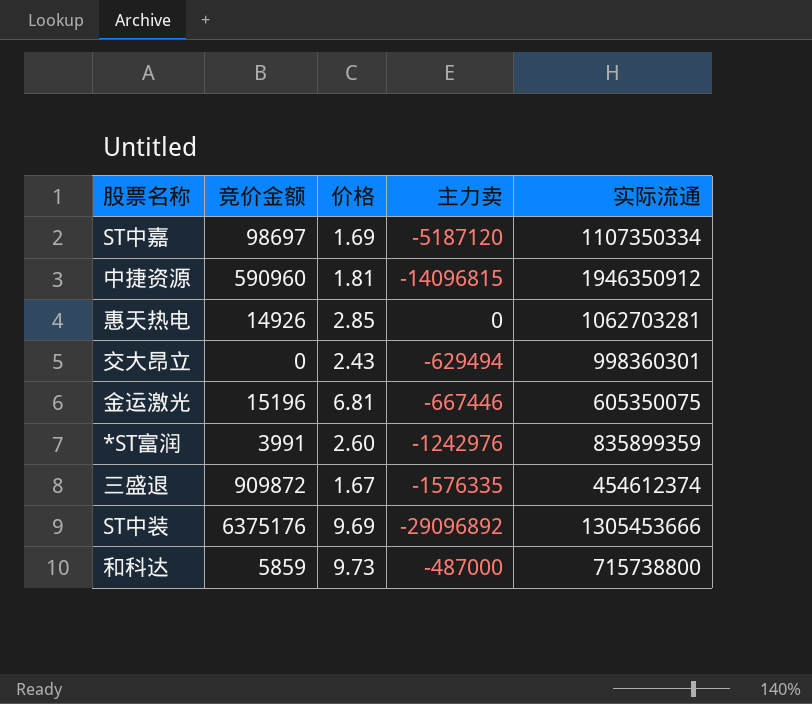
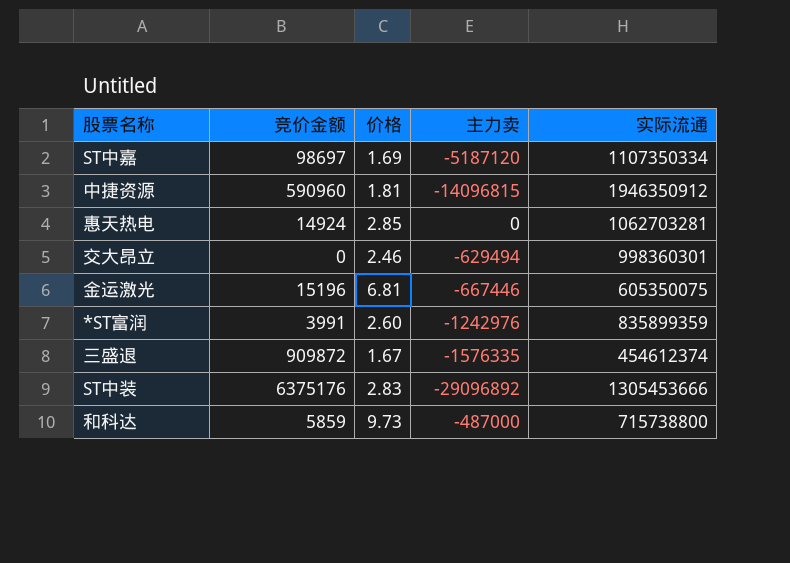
惠天热电 | 竞价金额: 14926 -> 14924
交大昂立 | 价格: 2.43 -> 2.46
ST中装 | 价格: 9.69 -> 2.83

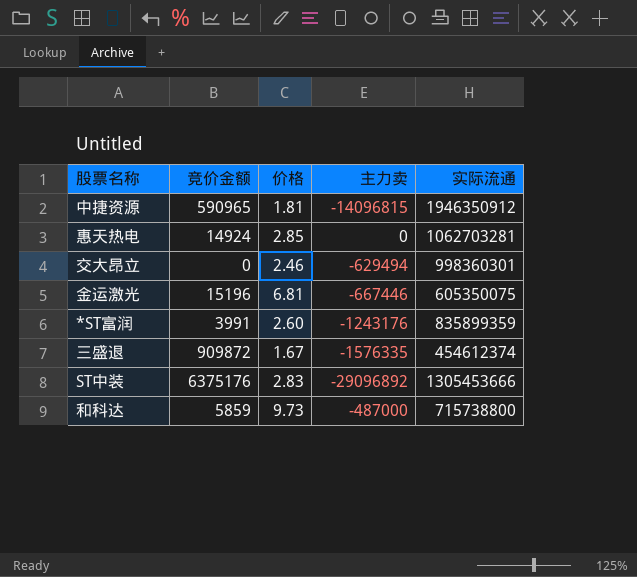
row ST中嘉: 98697 | 1.69 | -5187120 | 1107350334 -> none
中捷资源 | 竞价金额: 590960 -> 590965
*ST富润 | 主力卖: -1242976 -> -1243176

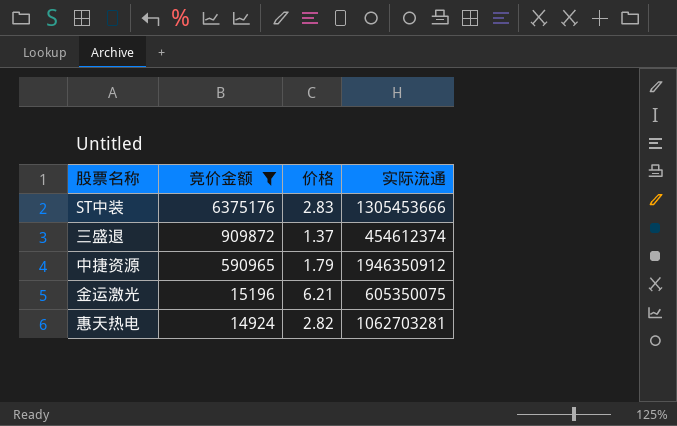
filter: none -> 竞价金额 >= 14924
row order: none -> 竞价金额 descending
column 主力卖 | position: 4 -> none
三盛退 | 价格: 1.67 -> 1.37
中捷资源 | 价格: 1.81 -> 1.79
金运激光 | 价格: 6.81 -> 6.21
惠天热电 | 价格: 2.85 -> 2.82

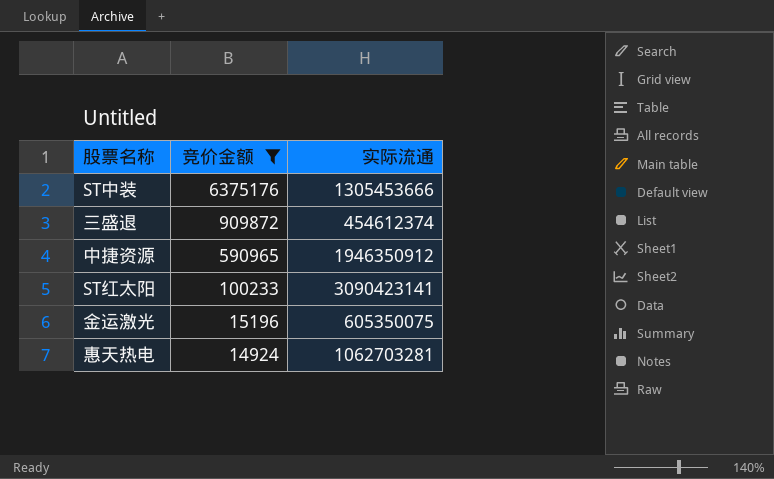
column 价格 | position: 3 -> none
row ST红太阳: none -> 100233 | 3090423141

